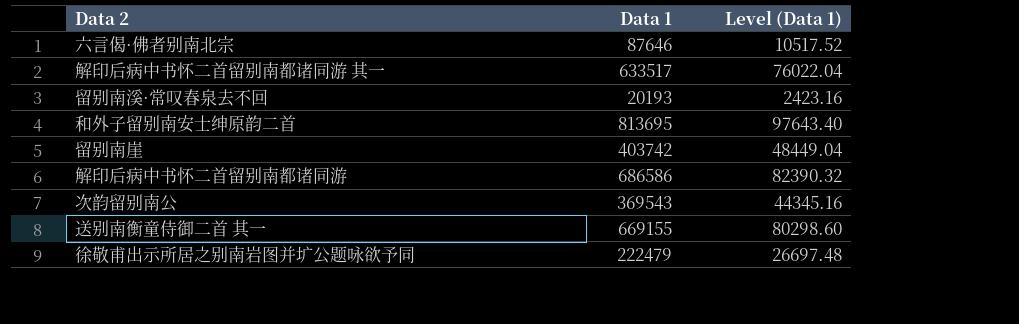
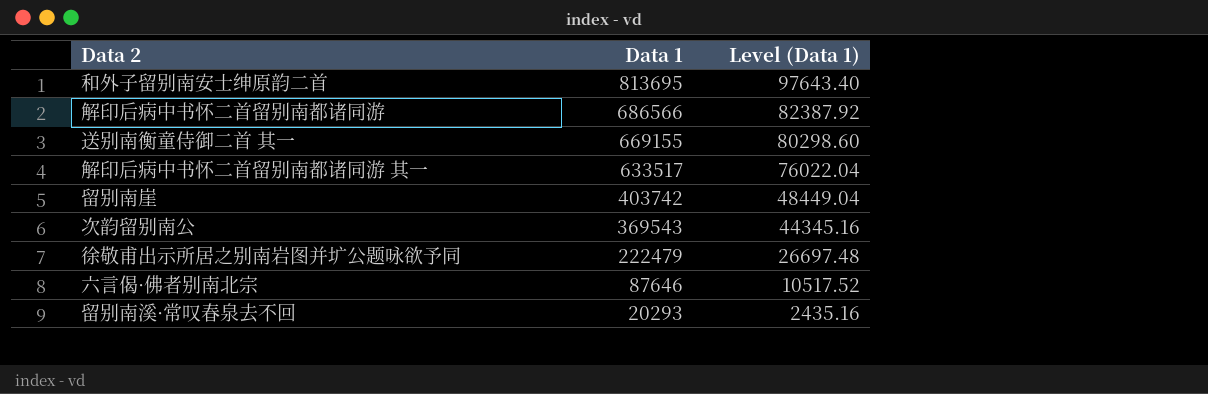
row order: none -> Data 1 descending
解印后病中书怀二首留别南都诸同游 | Data 1: 686586 -> 686566
解印后病中书怀二首留别南都诸同游 | Level (Data 1): 82390.32 -> 82387.92
留别南溪·常叹春泉去不回 | Data 1: 20193 -> 20293
留别南溪·常叹春泉去不回 | Level (Data 1): 2423.16 -> 2435.16

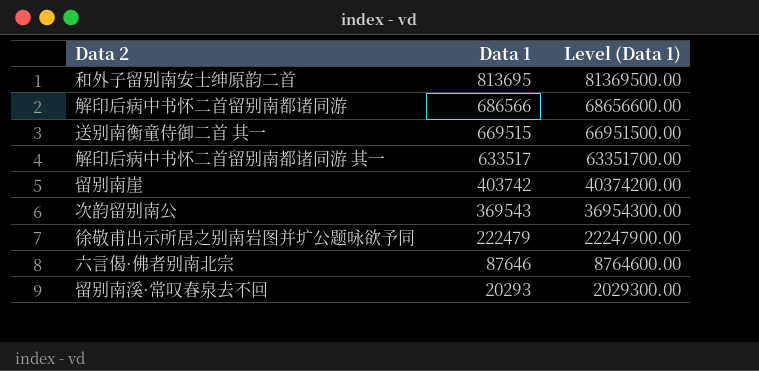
column Level (Data 1) | formula: [Data 1] * 0.12 -> [Data 1] * 100
送别南衡童侍御二首 其一 | Data 1: 669155 -> 669515

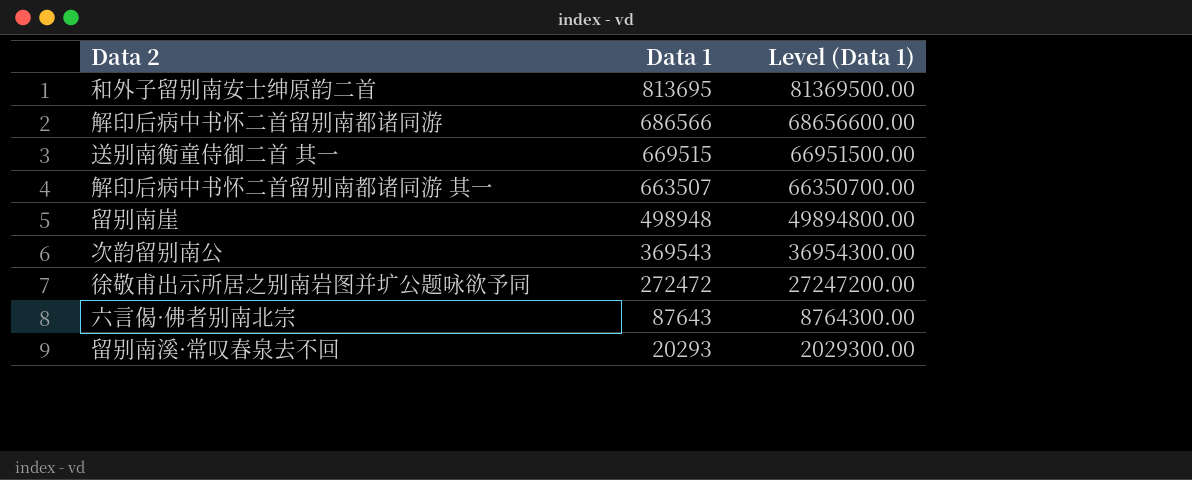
解印后病中书怀二首留别南都诸同游 其一 | Data 1: 633517 -> 663507
解印后病中书怀二首留别南都诸同游 其一 | Level (Data 1): 63351700.00 -> 66350700.00
留别南崖 | Data 1: 403742 -> 498948
留别南崖 | Level (Data 1): 40374200.00 -> 49894800.00
徐敬甫出示所居之别南岩图并圹公题咏欲予同 | Data 1: 222479 -> 272472
徐敬甫出示所居之别南岩图并圹公题咏欲予同 | Level (Data 1): 22247900.00 -> 27247200.00
六言偈·佛者别南北宗 | Data 1: 87646 -> 87643
六言偈·佛者别南北宗 | Level (Data 1): 8764600.00 -> 8764300.00

